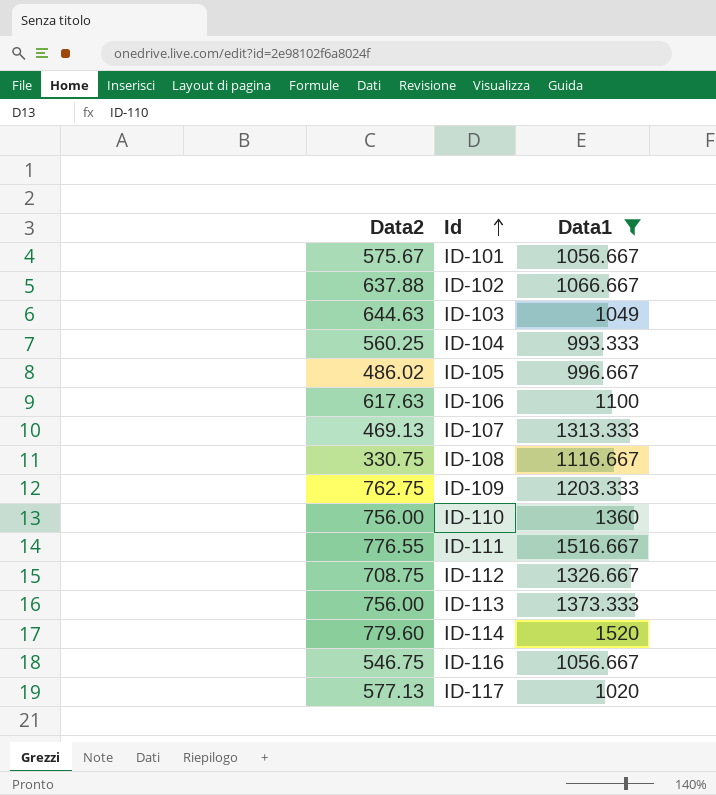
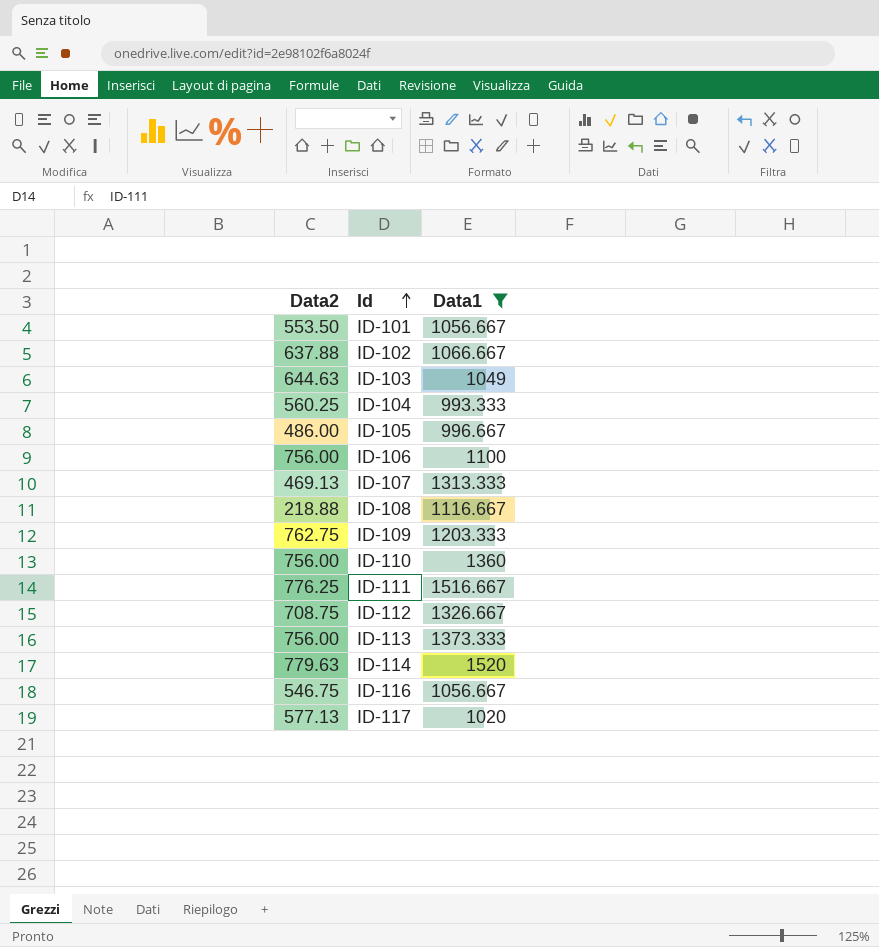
ID-101 | Data2: 575.67 -> 553.50
ID-105 | Data2: 486.02 -> 486.00
ID-106 | Data2: 617.63 -> 756.00
ID-108 | Data2: 330.75 -> 218.88
ID-111 | Data2: 776.55 -> 776.25
ID-114 | Data2: 779.60 -> 779.63

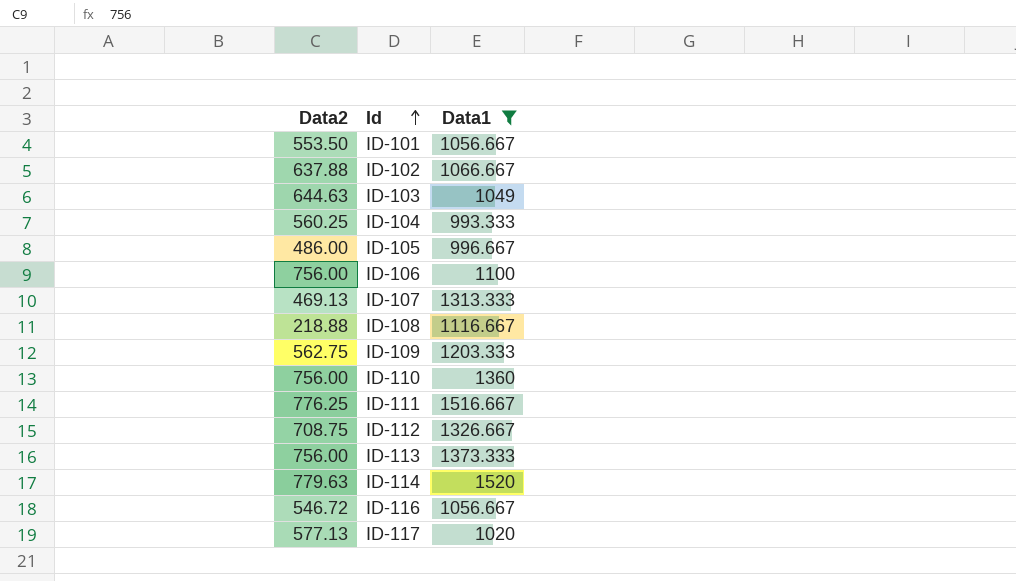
ID-109 | Data2: 762.75 -> 562.75
ID-116 | Data2: 546.75 -> 546.72

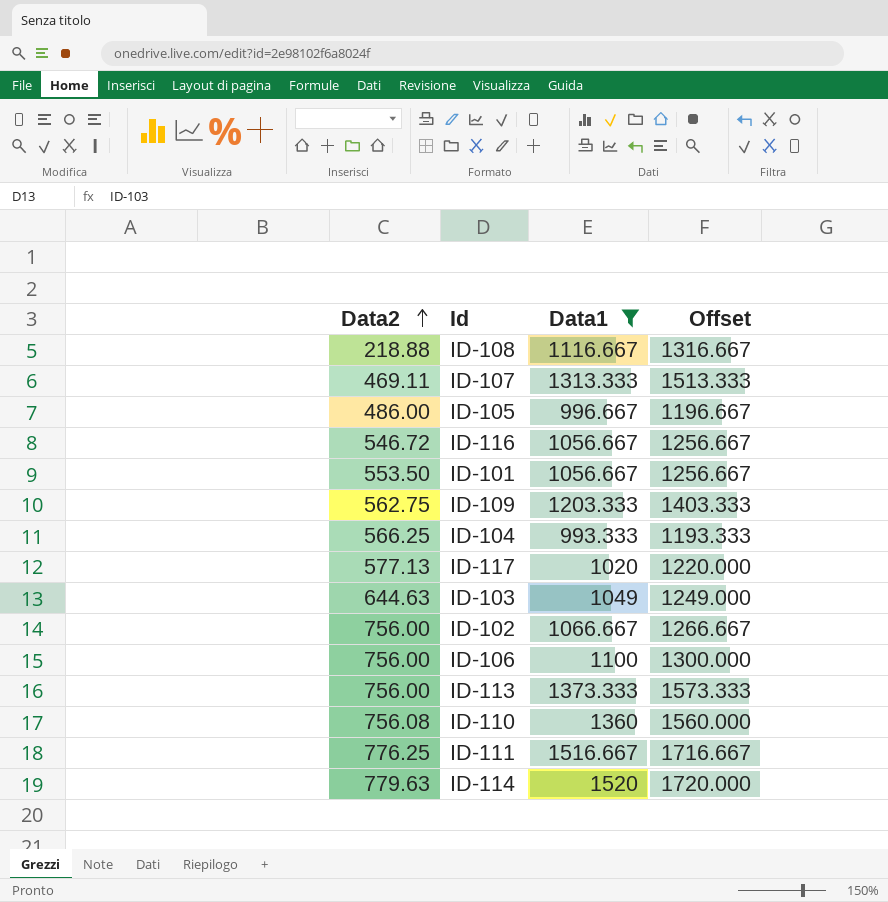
row order: Id ascending -> Data2 ascending
column Offset | formula: none -> [Data1] + 200
row ID-112: 708.75 | 1326.667 -> none
ID-107 | Data2: 469.13 -> 469.11
ID-104 | Data2: 560.25 -> 566.25
ID-102 | Data2: 637.88 -> 756.00
ID-110 | Data2: 756.00 -> 756.08

